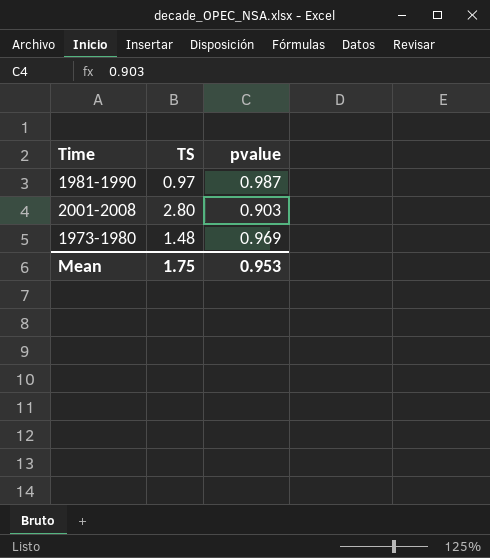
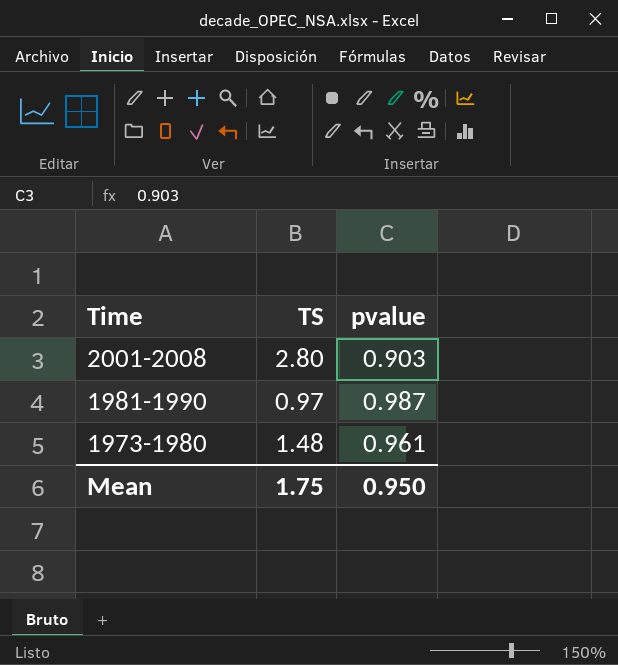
row order: none -> Time descending
1973-1980 | pvalue: 0.969 -> 0.961
Mean | pvalue: 0.953 -> 0.950

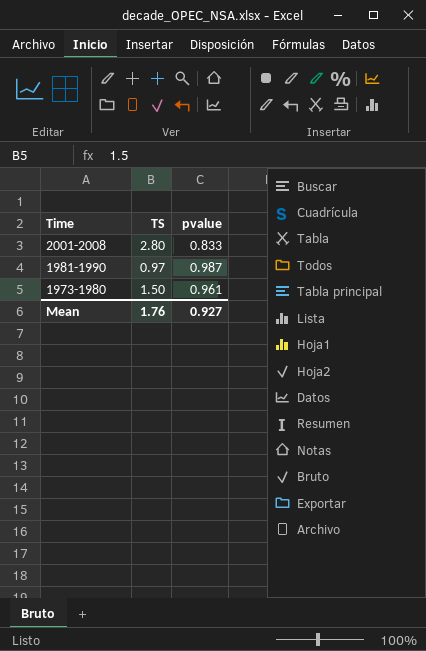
2001-2008 | pvalue: 0.903 -> 0.833
1973-1980 | TS: 1.48 -> 1.50
Mean | TS: 1.75 -> 1.76
Mean | pvalue: 0.950 -> 0.927

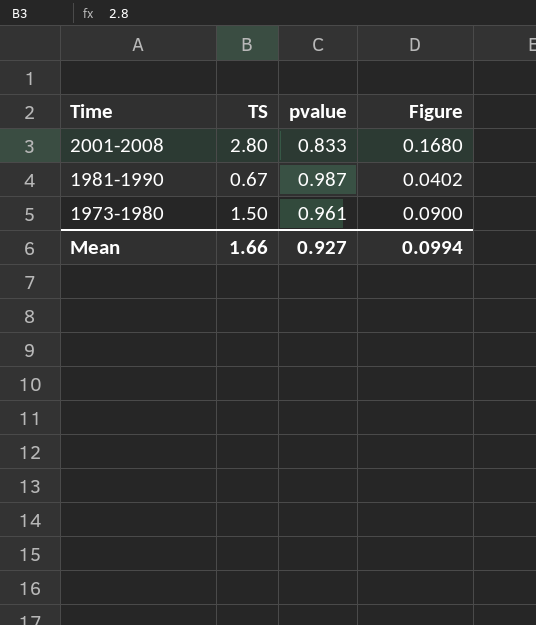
column Figure | formula: none -> [TS] * 0.06
1981-1990 | TS: 0.97 -> 0.67
Mean | TS: 1.76 -> 1.66

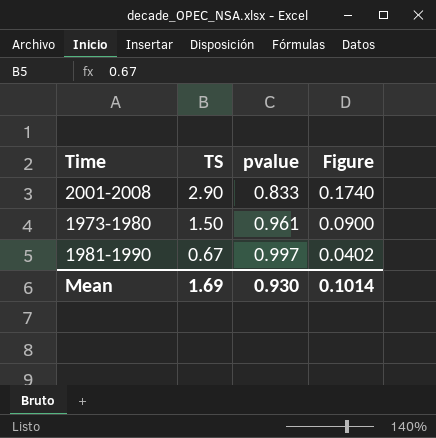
row order: Time descending -> TS descending
2001-2008 | TS: 2.80 -> 2.90
2001-2008 | Figure: 0.1680 -> 0.1740
1981-1990 | pvalue: 0.987 -> 0.997
Mean | TS: 1.66 -> 1.69
Mean | pvalue: 0.927 -> 0.930
Mean | Figure: 0.0994 -> 0.1014

